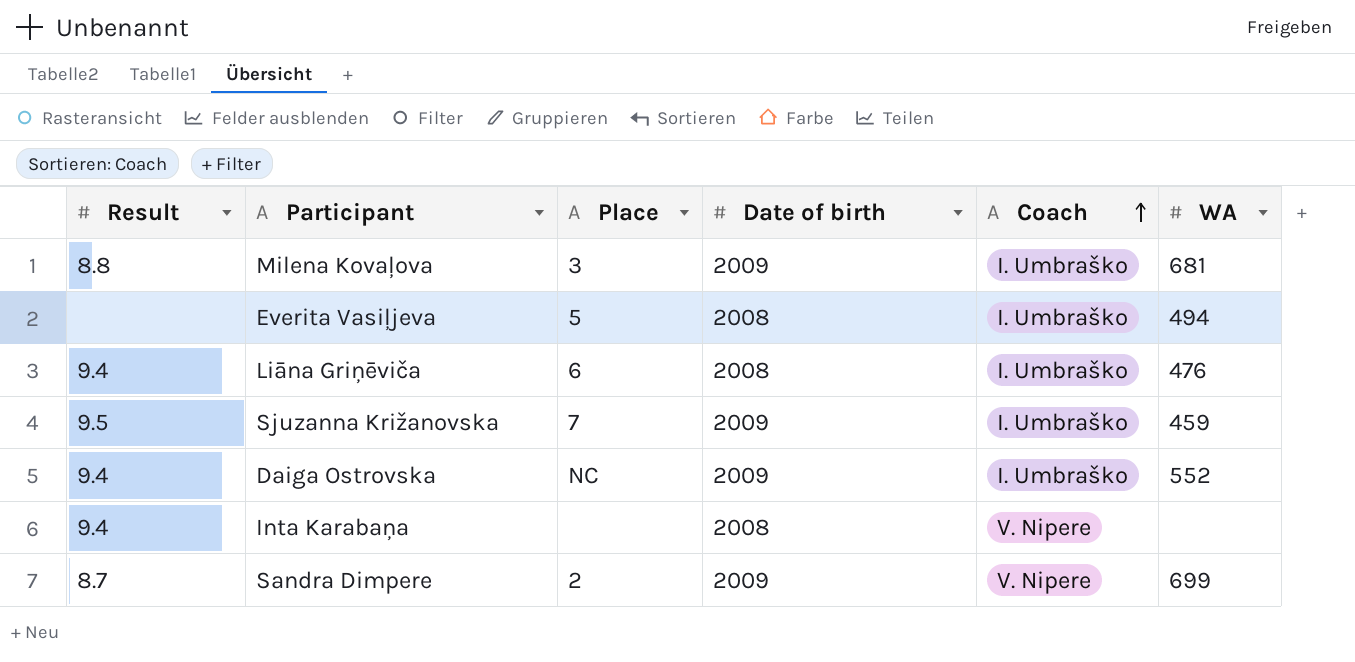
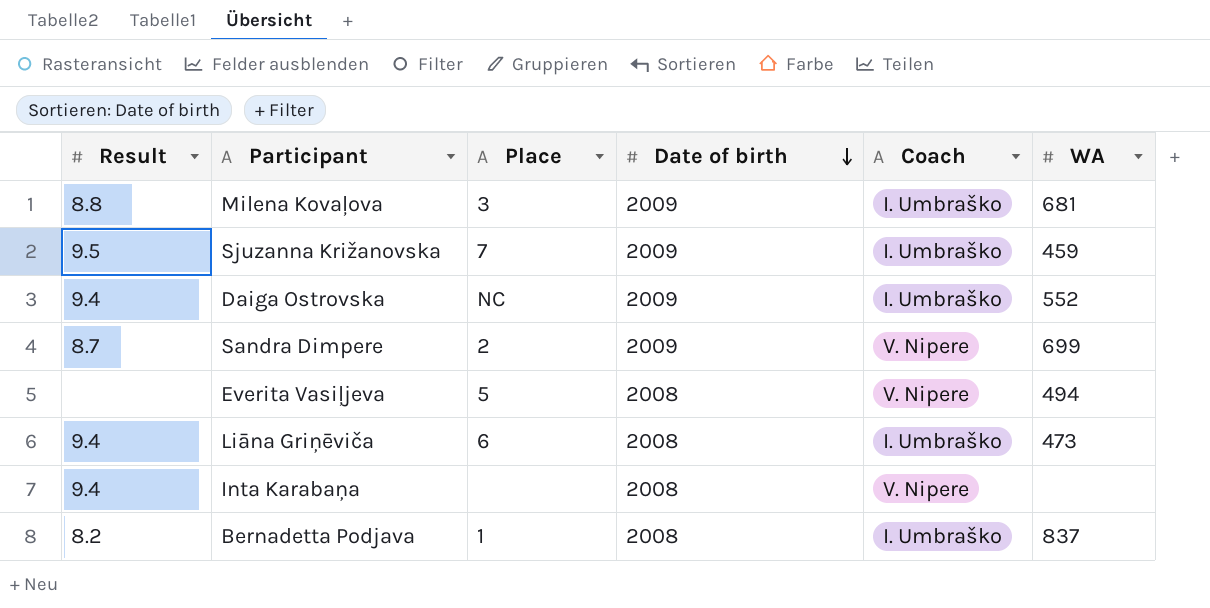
row order: Coach ascending -> Date of birth descending
Everita Vasiļjeva | Coach: I. Umbraško -> V. Nipere
Liāna Griņēviča | WA: 476 -> 473
row Bernadetta Podjava: none -> 8.2 | 1 | 2008 | I. Umbraško | 837

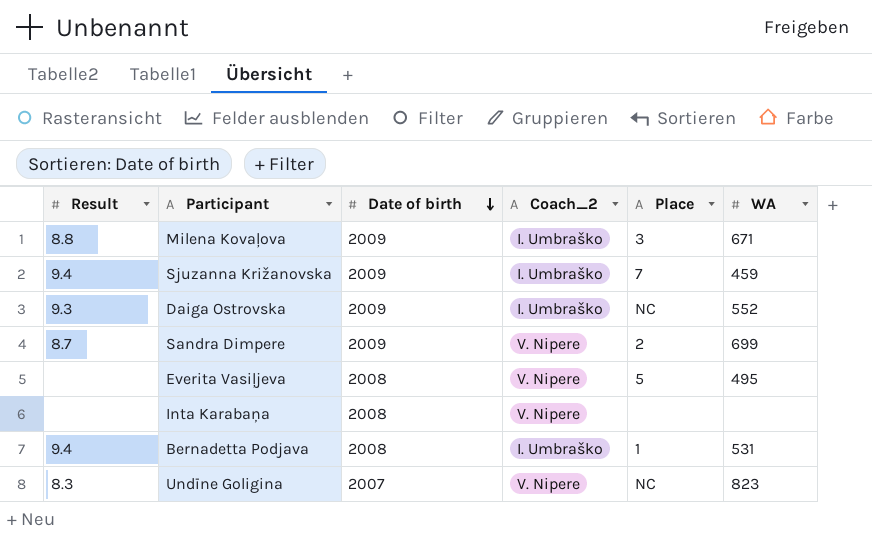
column name: Coach -> Coach_2
column Place | position: 3 -> 5
row Liāna Griņēviča: 9.4 | 6 | 2008 | I. Umbraško | 473 -> none
Milena Kovaļova | WA: 681 -> 671
Sjuzanna Križanovska | Result: 9.5 -> 9.4
Daiga Ostrovska | Result: 9.4 -> 9.3
Everita Vasiļjeva | WA: 494 -> 495
Inta Karabaņa | Result: 9.4 -> none
Bernadetta Podjava | Result: 8.2 -> 9.4
Bernadetta Podjava | WA: 837 -> 531
row Undīne Goligina: none -> 8.3 | 2007 | V. Nipere | NC | 823

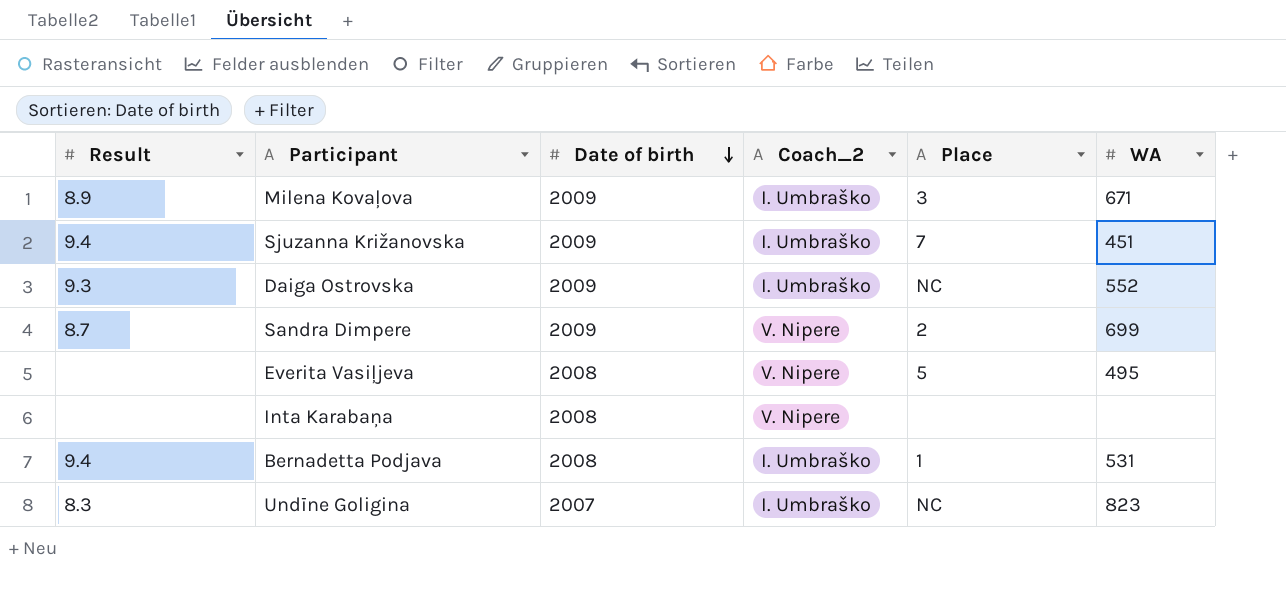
Milena Kovaļova | Result: 8.8 -> 8.9
Sjuzanna Križanovska | WA: 459 -> 451
Undīne Goligina | Coach_2: V. Nipere -> I. Umbraško

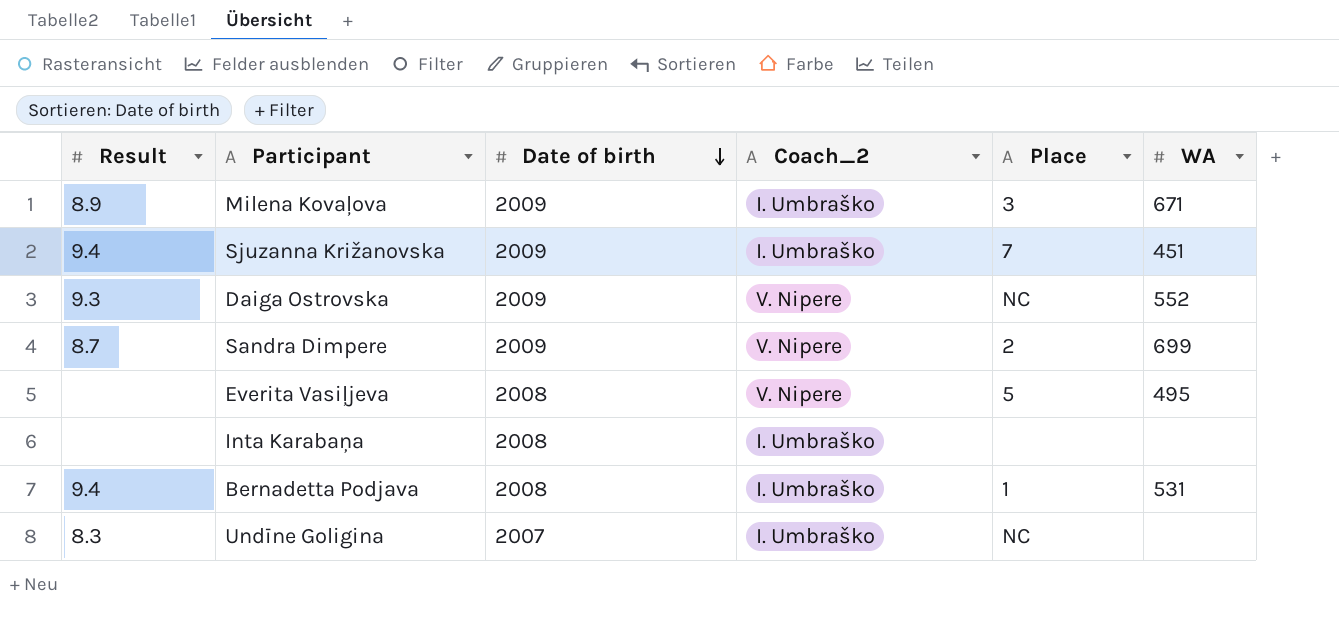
Daiga Ostrovska | Coach_2: I. Umbraško -> V. Nipere
Inta Karabaņa | Coach_2: V. Nipere -> I. Umbraško
Undīne Goligina | WA: 823 -> none

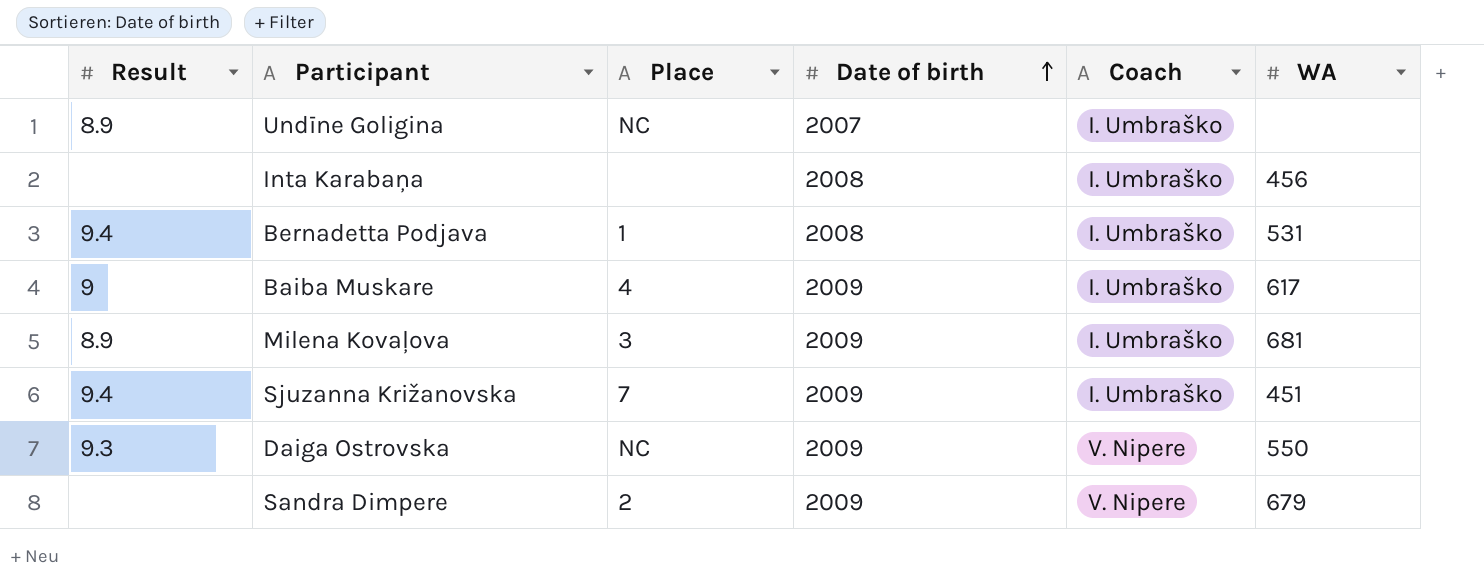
row order: Date of birth descending -> Date of birth ascending
column Place | position: 5 -> 3
column name: Coach_2 -> Coach
row Everita Vasiļjeva: none | 2008 | V. Nipere | 5 | 495 -> none
Undīne Goligina | Result: 8.3 -> 8.9
Inta Karabaņa | WA: none -> 456
row Baiba Muskare: none -> 9 | 4 | 2009 | I. Umbraško | 617
Milena Kovaļova | WA: 671 -> 681
Daiga Ostrovska | WA: 552 -> 550
Sandra Dimpere | Result: 8.7 -> none
Sandra Dimpere | WA: 699 -> 679

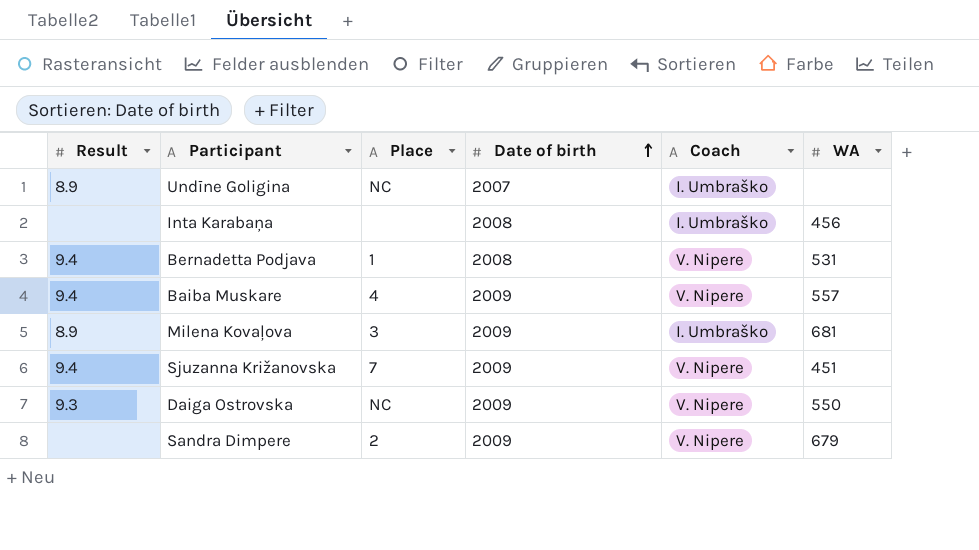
Bernadetta Podjava | Coach: I. Umbraško -> V. Nipere
Baiba Muskare | Result: 9 -> 9.4
Baiba Muskare | Coach: I. Umbraško -> V. Nipere
Baiba Muskare | WA: 617 -> 557
Sjuzanna Križanovska | Coach: I. Umbraško -> V. Nipere

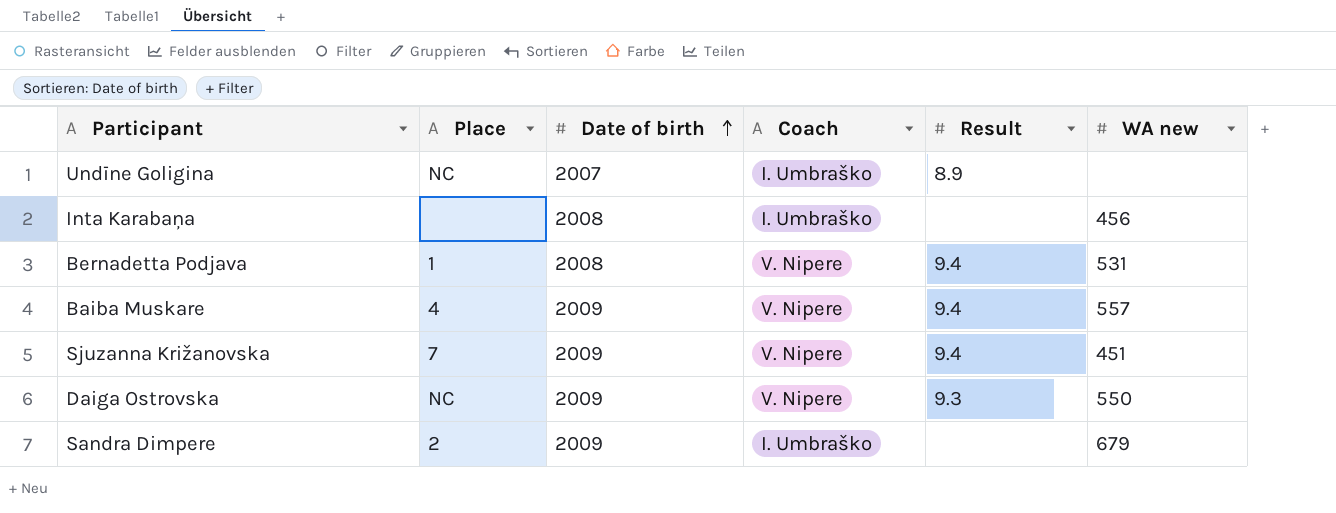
column Result | position: 1 -> 5
column name: WA -> WA new
row Milena Kovaļova: 8.9 | 3 | 2009 | I. Umbraško | 681 -> none
Sandra Dimpere | Coach: V. Nipere -> I. Umbraško

